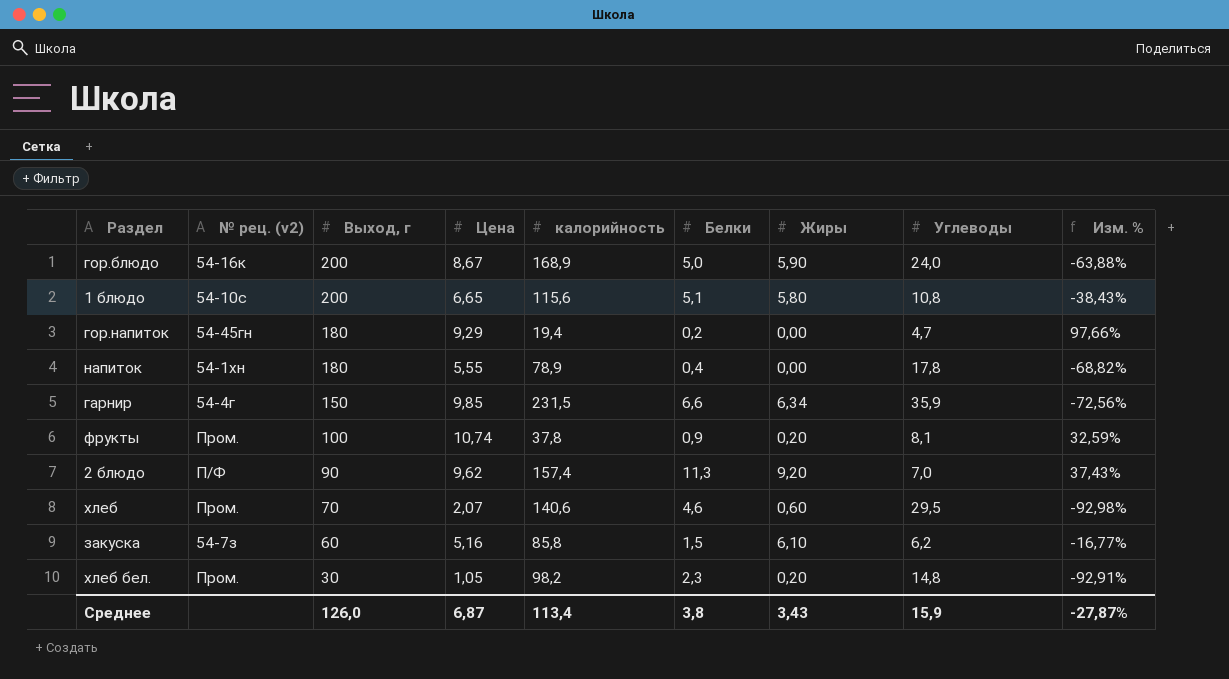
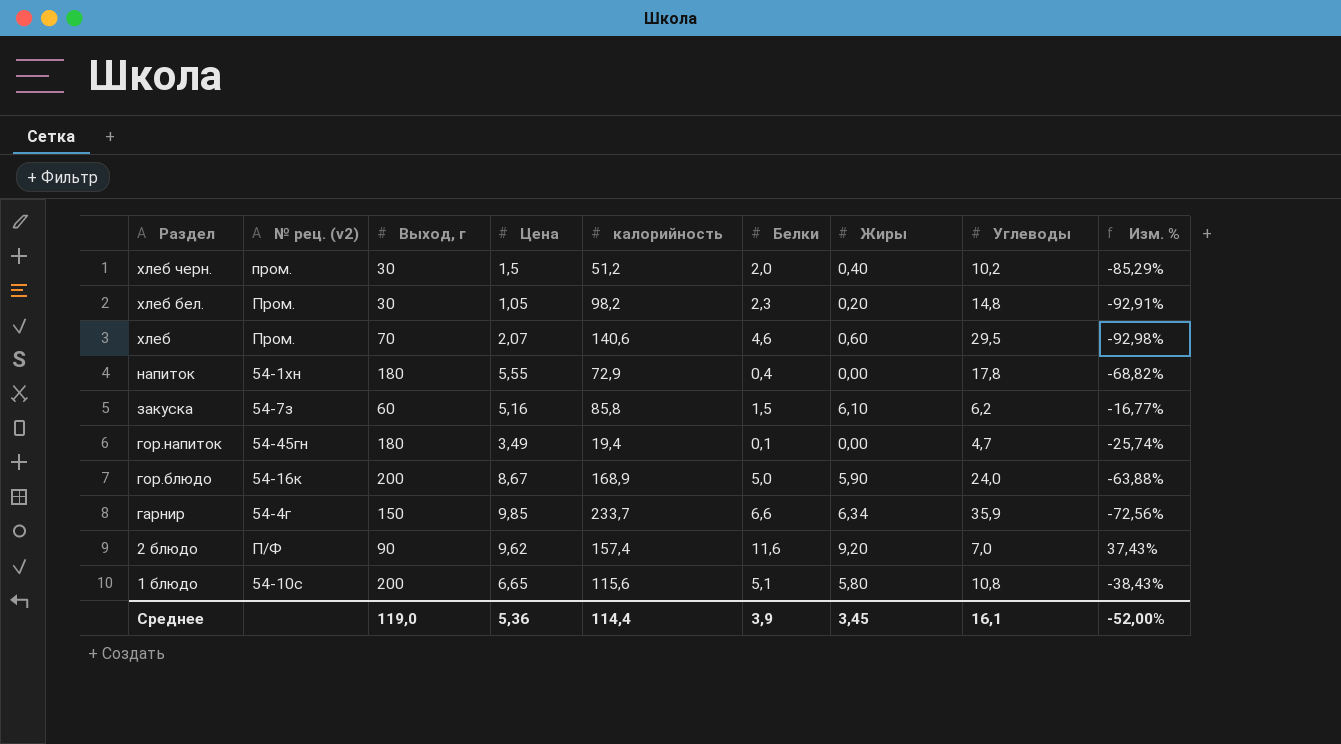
row order: Выход, г descending -> Раздел descending
row фрукты: Пром. | 100 | 10,74 | 37,8 | 0,9 | 0,20 | 8,1 | 32,59% -> none
row хлеб черн.: none -> пром. | 30 | 1,5 | 51,2 | 2,0 | 0,40 | 10,2 | -85,29%
напиток | калорийность: 78,9 -> 72,9
гор.напиток | Цена: 9,29 -> 3,49
гор.напиток | Белки: 0,2 -> 0,1
гор.напиток | Изм. %: 97,66% -> -25,74%
гарнир | калорийность: 231,5 -> 233,7
2 блюдо | Белки: 11,3 -> 11,6
Среднее | Выход, г: 126,0 -> 119,0
Среднее | Цена: 6,87 -> 5,36
Среднее | калорийность: 113,4 -> 114,4
Среднее | Белки: 3,8 -> 3,9
Среднее | Жиры: 3,43 -> 3,45
Среднее | Углеводы: 15,9 -> 16,1
Среднее | Изм. %: -27,87% -> -52,00%

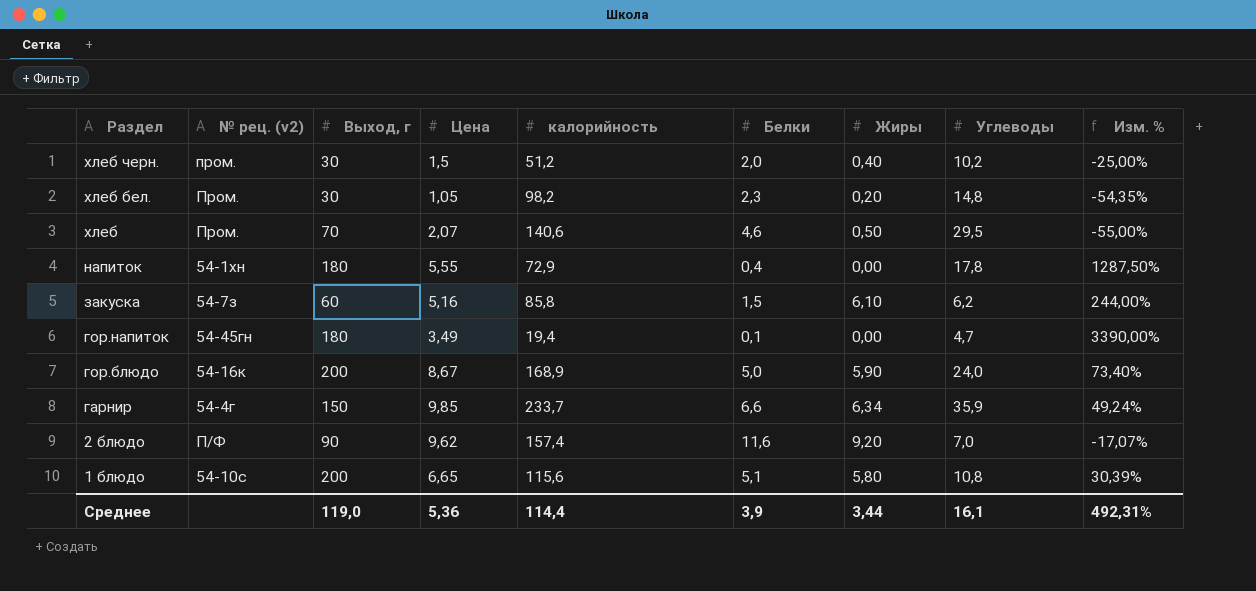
column Изм. % | formula: ([Цена] - [Углеводы]) / [Углеводы] -> ([Цена] - [Белки]) / [Белки]
хлеб | Жиры: 0,60 -> 0,50
Среднее | Жиры: 3,45 -> 3,44
Среднее | Изм. %: -52,00% -> 492,31%

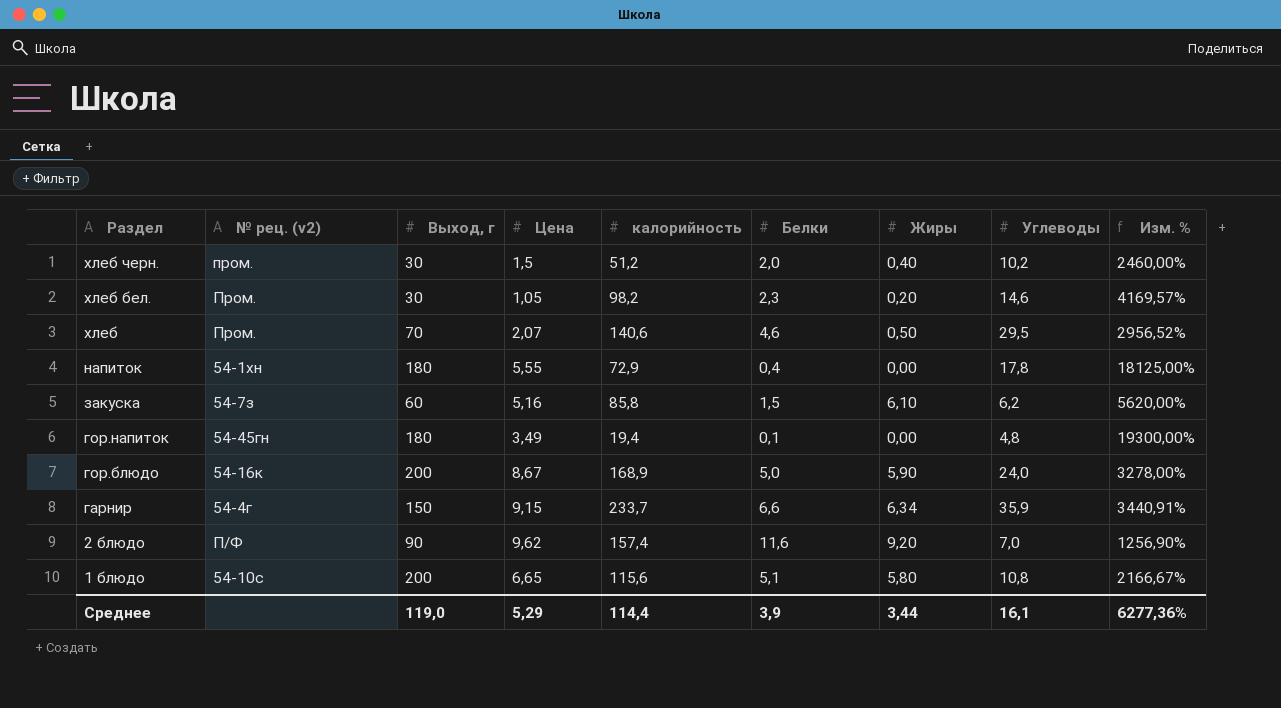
column Изм. % | formula: ([Цена] - [Белки]) / [Белки] -> ([калорийность] - [Белки]) / [Белки]
хлеб бел. | Углеводы: 14,8 -> 14,6
гор.напиток | Углеводы: 4,7 -> 4,8
гарнир | Цена: 9,85 -> 9,15
Среднее | Цена: 5,36 -> 5,29
Среднее | Изм. %: 492,31% -> 6277,36%

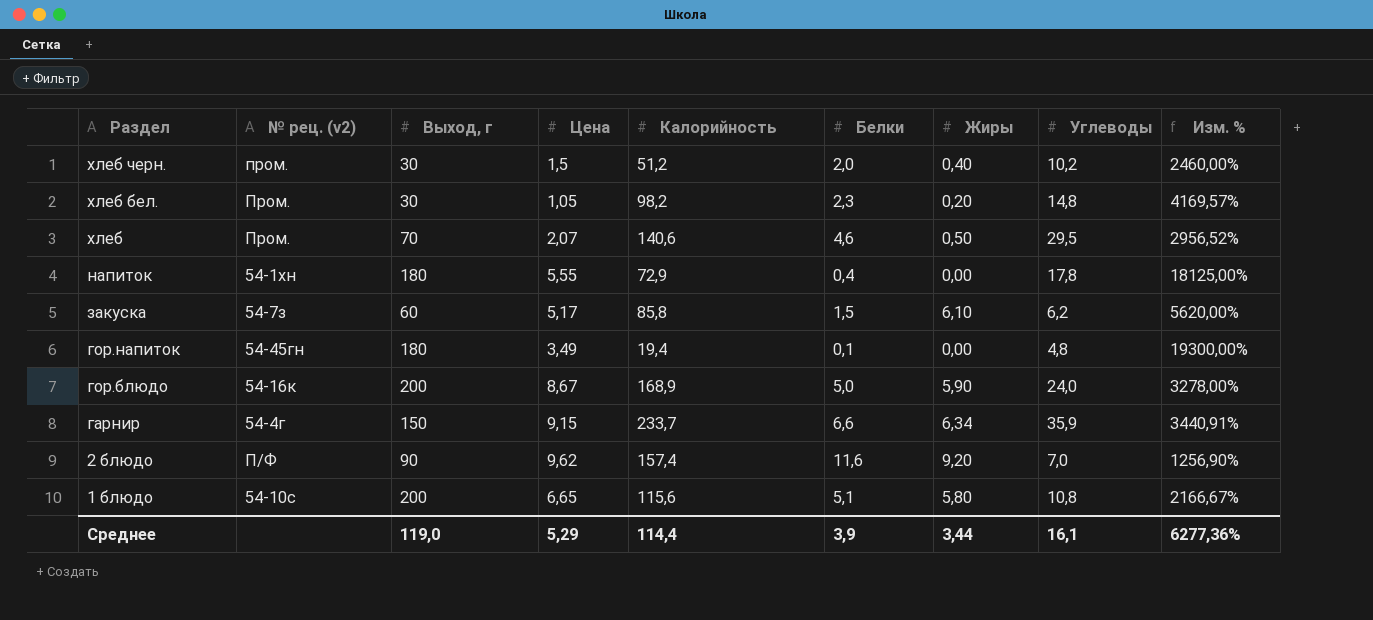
column name: калорийность -> Калорийность
хлеб бел. | Углеводы: 14,6 -> 14,8
закуска | Цена: 5,16 -> 5,17

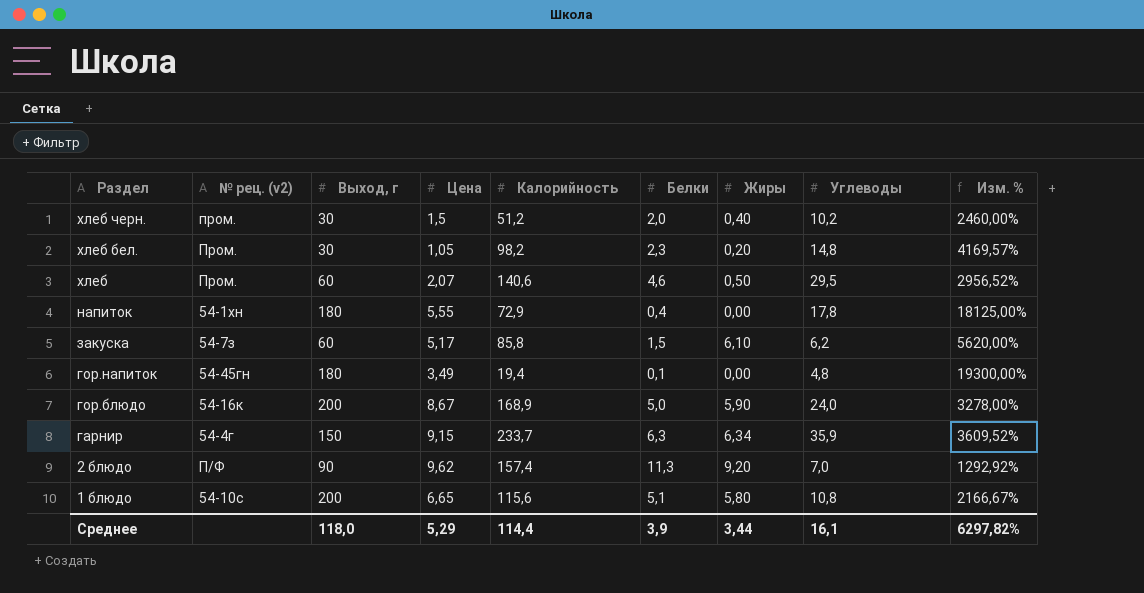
хлеб | Выход, г: 70 -> 60
гарнир | Белки: 6,6 -> 6,3
гарнир | Изм. %: 3440,91% -> 3609,52%
2 блюдо | Белки: 11,6 -> 11,3
2 блюдо | Изм. %: 1256,90% -> 1292,92%
Среднее | Выход, г: 119,0 -> 118,0
Среднее | Изм. %: 6277,36% -> 6297,82%

